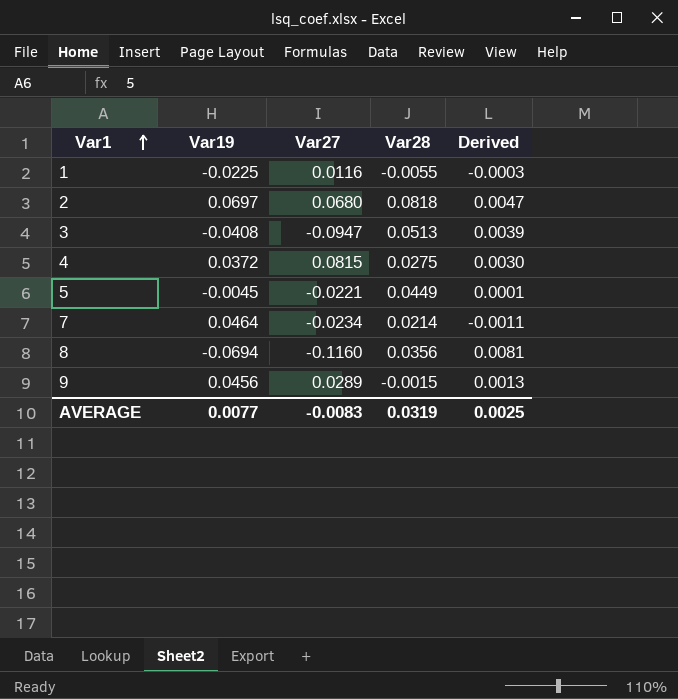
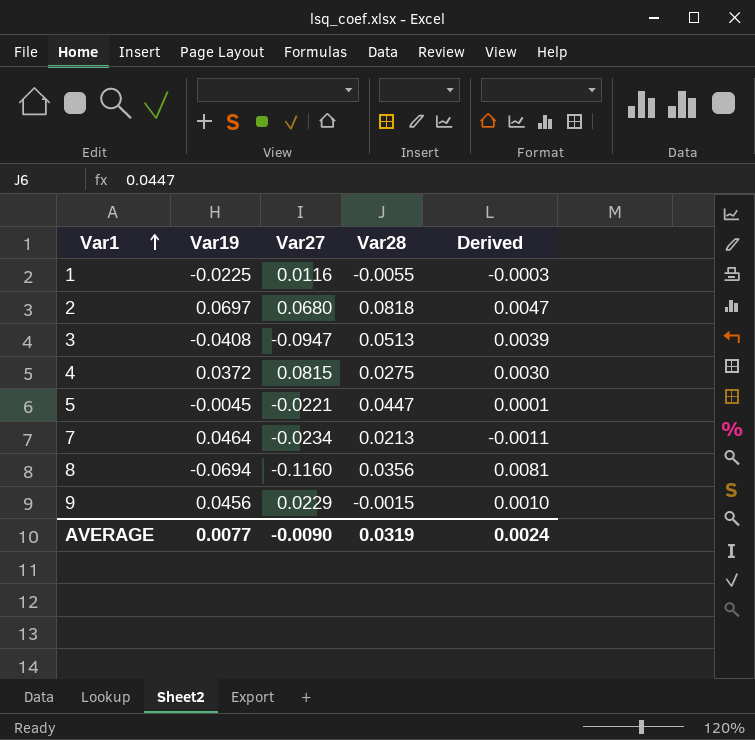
5 | Var28: 0.0449 -> 0.0447
7 | Var28: 0.0214 -> 0.0213
9 | Var27: 0.0289 -> 0.0229
9 | Derived: 0.0013 -> 0.0010
AVERAGE | Var27: -0.0083 -> -0.0090
AVERAGE | Derived: 0.0025 -> 0.0024

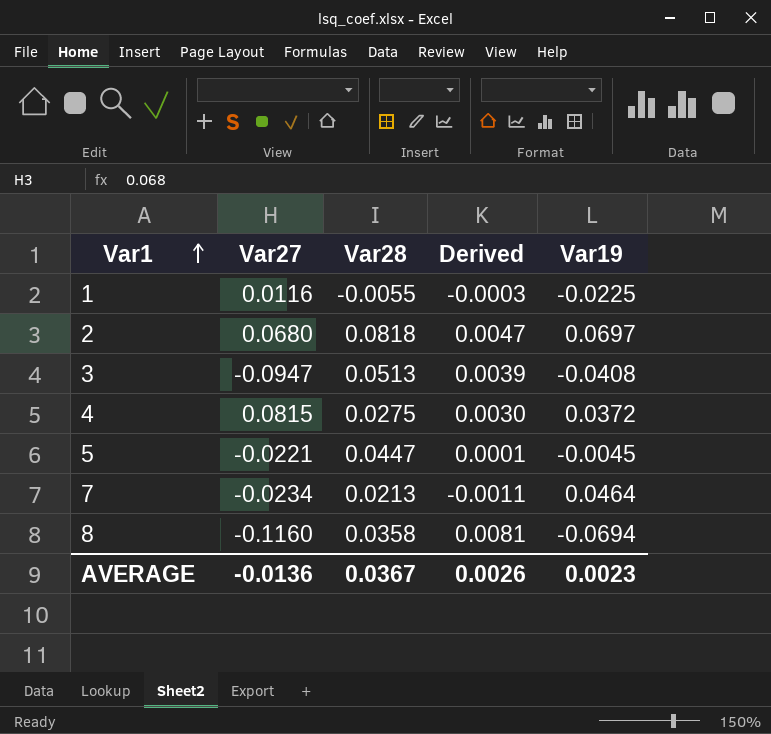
column Var19 | position: 2 -> 5
row 9: 0.0456 | 0.0229 | -0.0015 | 0.0010 -> none
8 | Var28: 0.0356 -> 0.0358
AVERAGE | Var27: -0.0090 -> -0.0136
AVERAGE | Var28: 0.0319 -> 0.0367
AVERAGE | Derived: 0.0024 -> 0.0026
AVERAGE | Var19: 0.0077 -> 0.0023

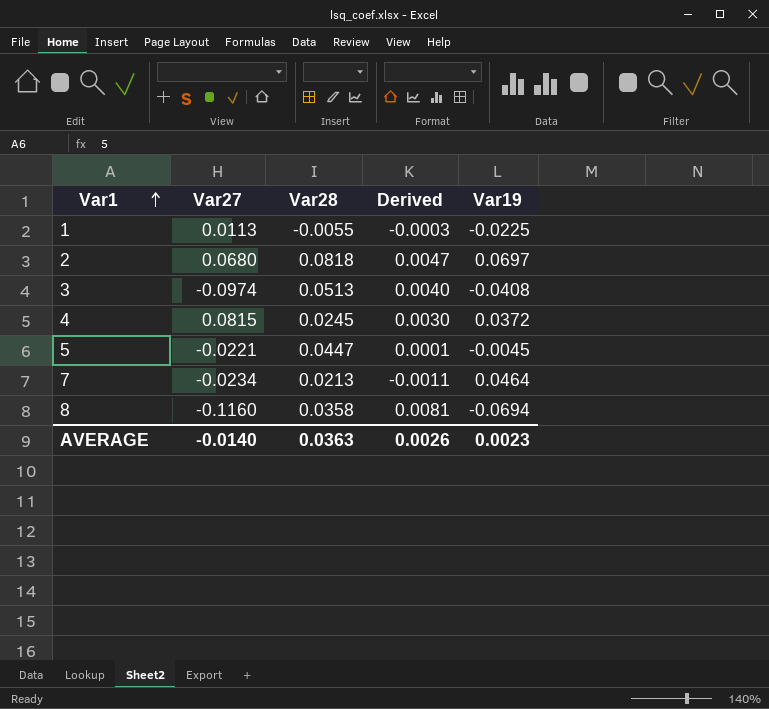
1 | Var27: 0.0116 -> 0.0113
3 | Var27: -0.0947 -> -0.0974
3 | Derived: 0.0039 -> 0.0040
4 | Var28: 0.0275 -> 0.0245
AVERAGE | Var27: -0.0136 -> -0.0140
AVERAGE | Var28: 0.0367 -> 0.0363

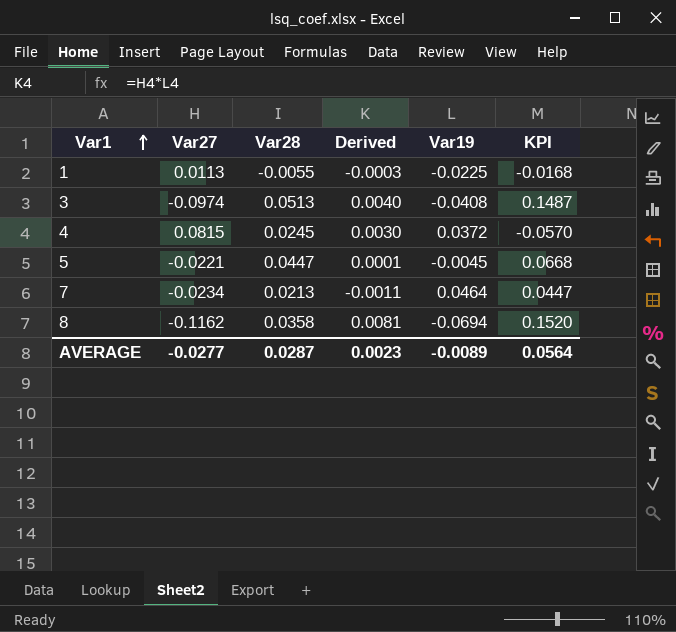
column KPI | formula: none -> [Var28] - [Var27]
row 2: 0.0680 | 0.0818 | 0.0047 | 0.0697 -> none
8 | Var27: -0.1160 -> -0.1162
AVERAGE | Var27: -0.0140 -> -0.0277
AVERAGE | Var28: 0.0363 -> 0.0287
AVERAGE | Derived: 0.0026 -> 0.0023
AVERAGE | Var19: 0.0023 -> -0.0089

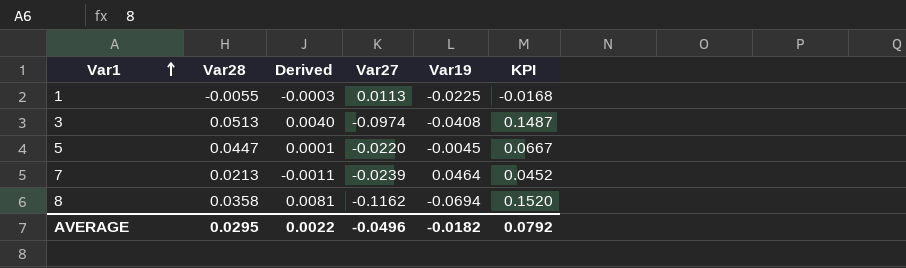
column Var27 | position: 2 -> 4
row 4: 0.0815 | 0.0245 | 0.0030 | 0.0372 | -0.0570 -> none
5 | Var27: -0.0221 -> -0.0220
5 | KPI: 0.0668 -> 0.0667
7 | Var27: -0.0234 -> -0.0239
7 | KPI: 0.0447 -> 0.0452
AVERAGE | Var28: 0.0287 -> 0.0295
AVERAGE | Derived: 0.0023 -> 0.0022
AVERAGE | Var27: -0.0277 -> -0.0496
AVERAGE | Var19: -0.0089 -> -0.0182
AVERAGE | KPI: 0.0564 -> 0.0792

